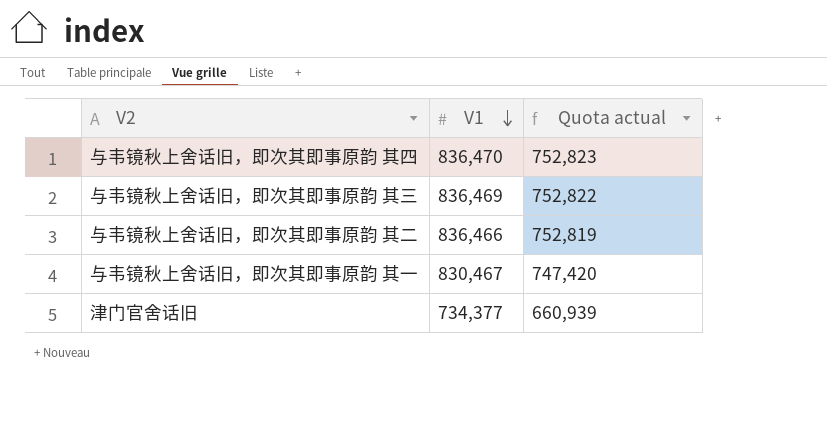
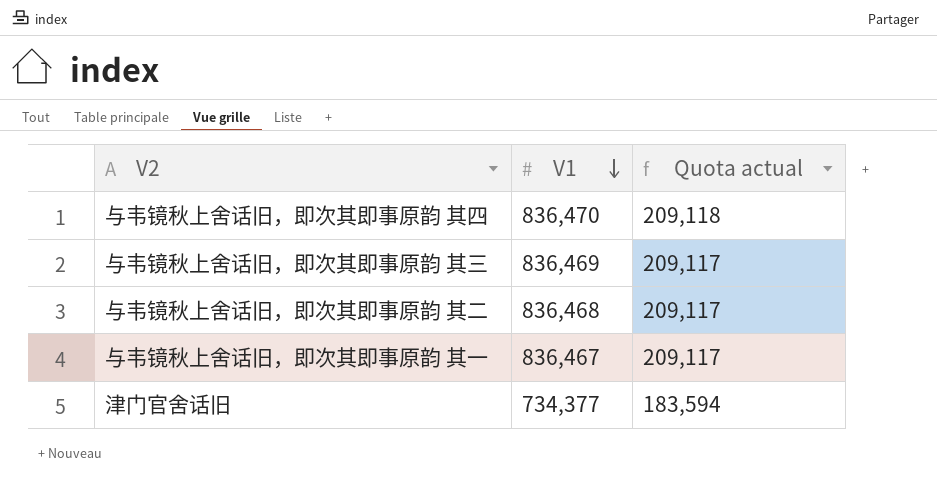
column Quota actual | formula: [V1] * 0.9 -> [V1] * 0.25
与韦镜秋上舍话旧，即次其即事原韵 其二 | V1: 836,466 -> 836,468
与韦镜秋上舍话旧，即次其即事原韵 其一 | V1: 830,467 -> 836,467

